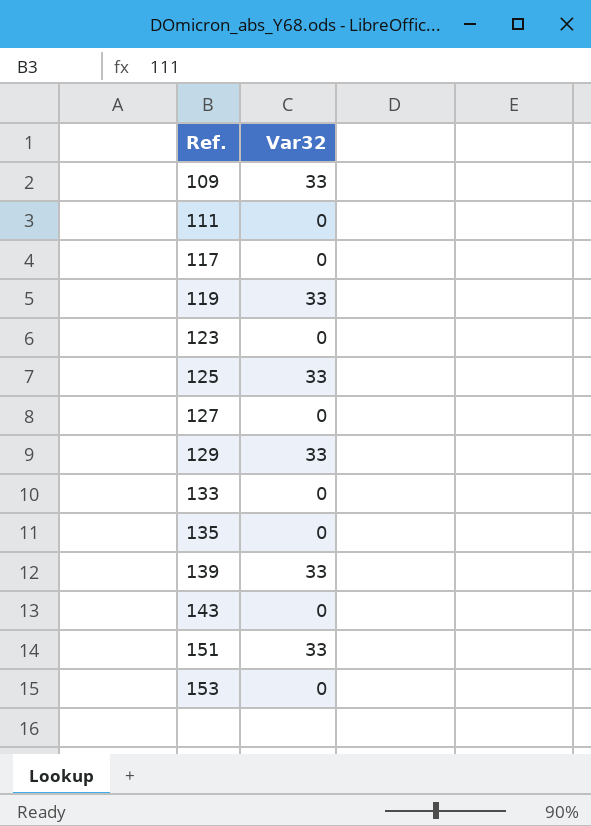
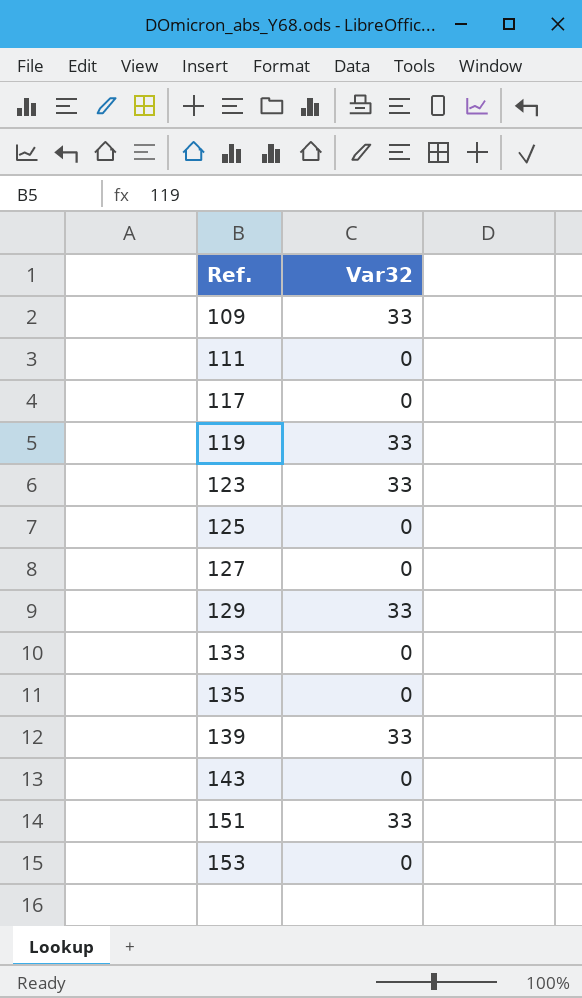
123 | Var32: 0 -> 33
125 | Var32: 33 -> 0

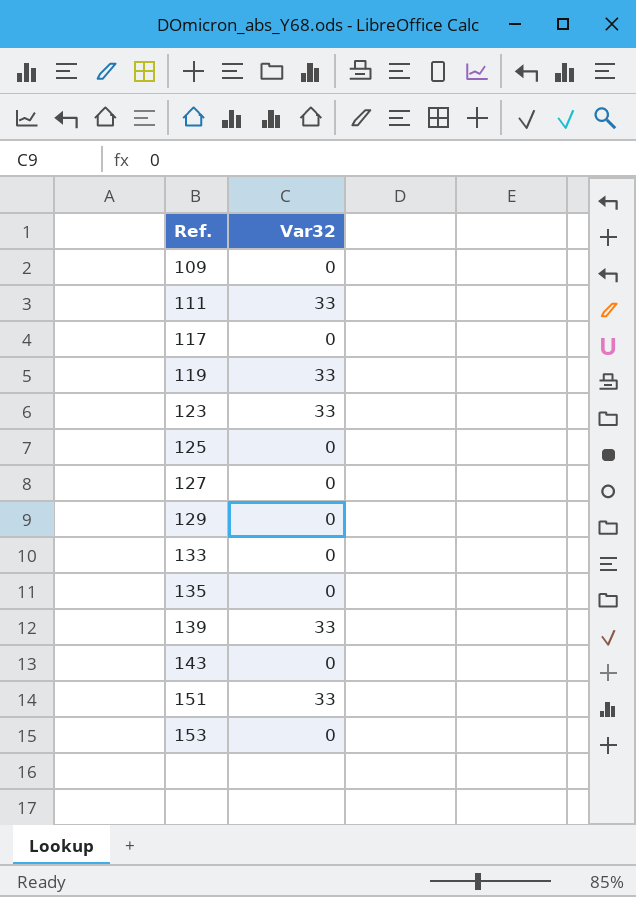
109 | Var32: 33 -> 0
111 | Var32: 0 -> 33
129 | Var32: 33 -> 0

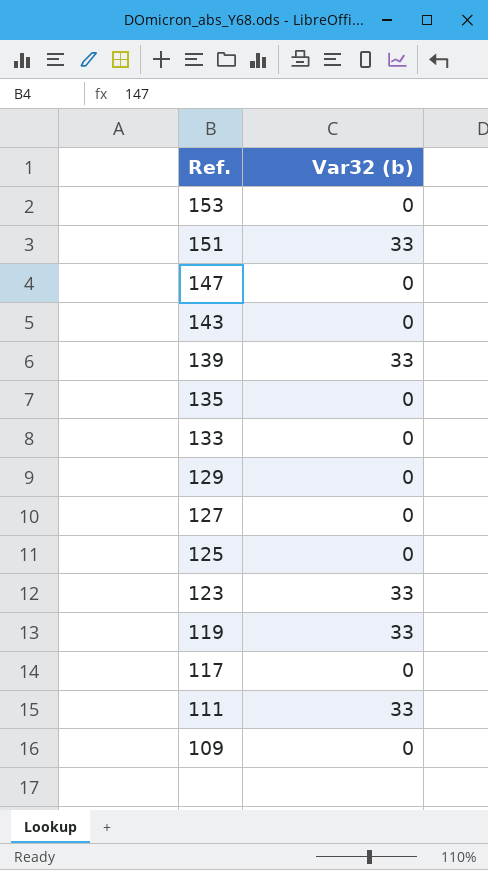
row order: Ref. ascending -> Ref. descending
column name: Var32 -> Var32 (b)
row 147: none -> 0

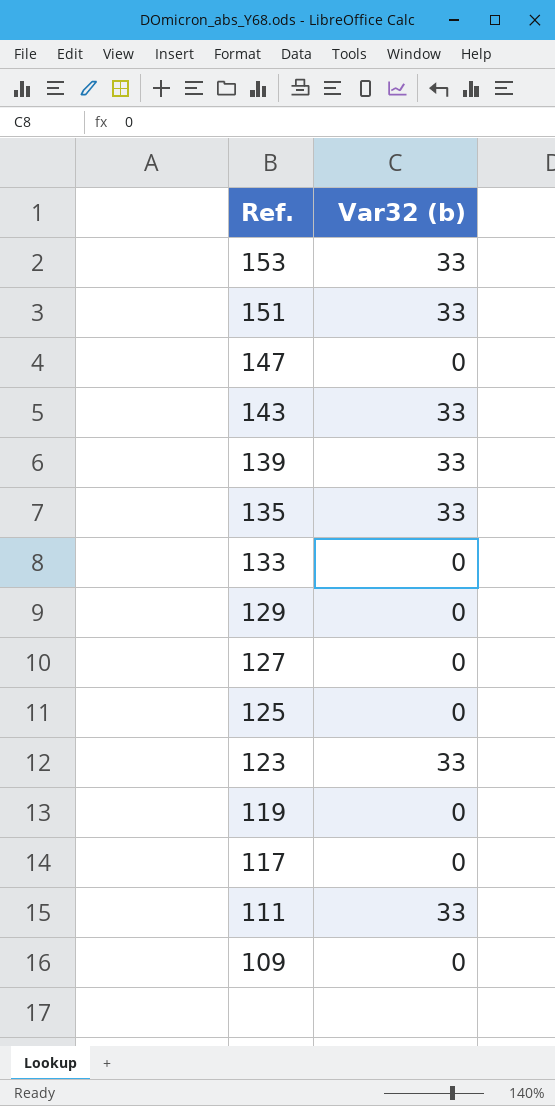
153 | Var32 (b): 0 -> 33
143 | Var32 (b): 0 -> 33
135 | Var32 (b): 0 -> 33
119 | Var32 (b): 33 -> 0

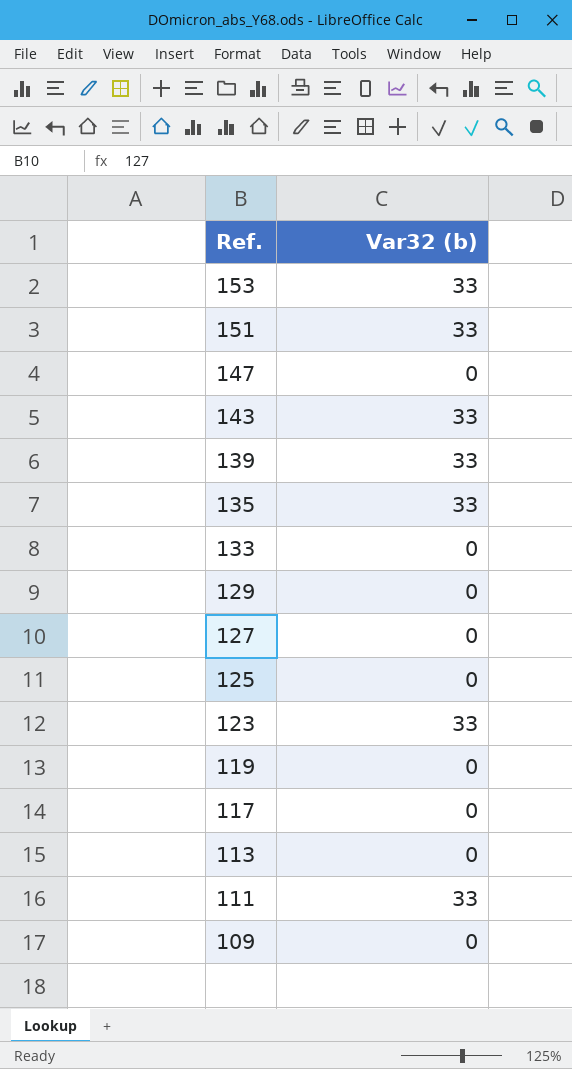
row 113: none -> 0

